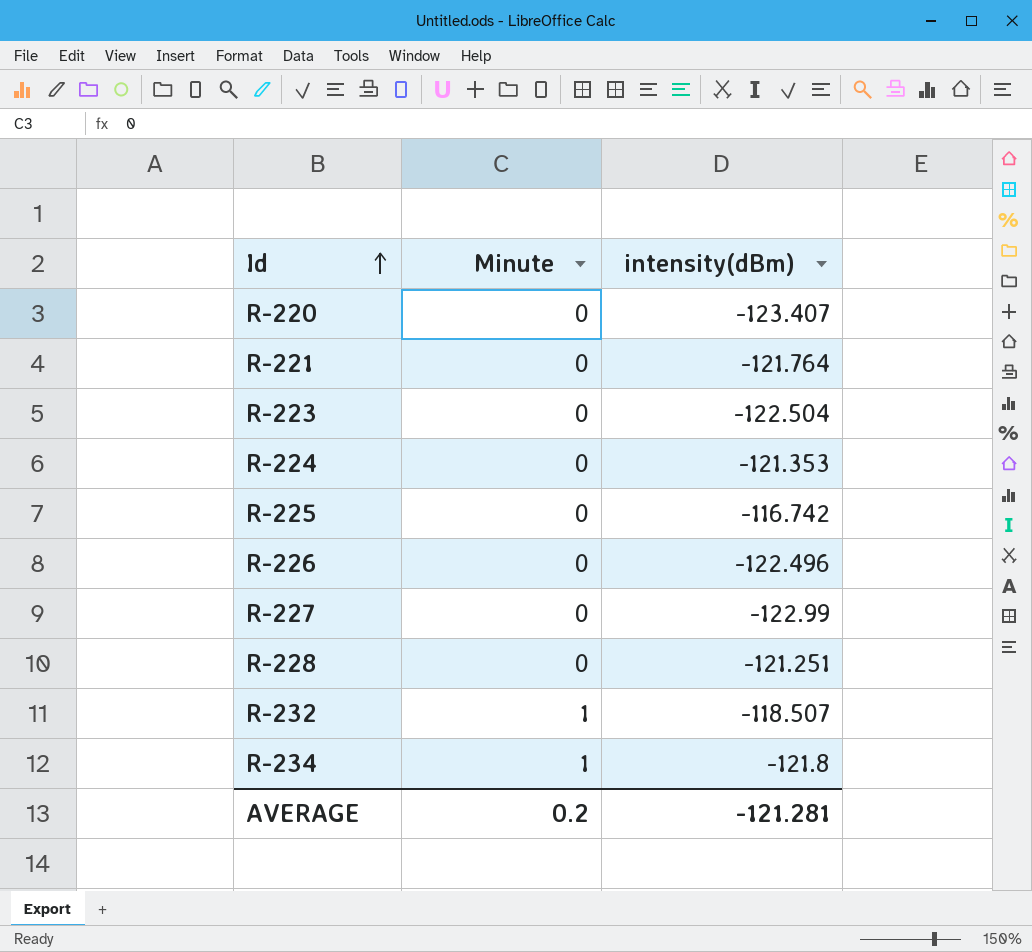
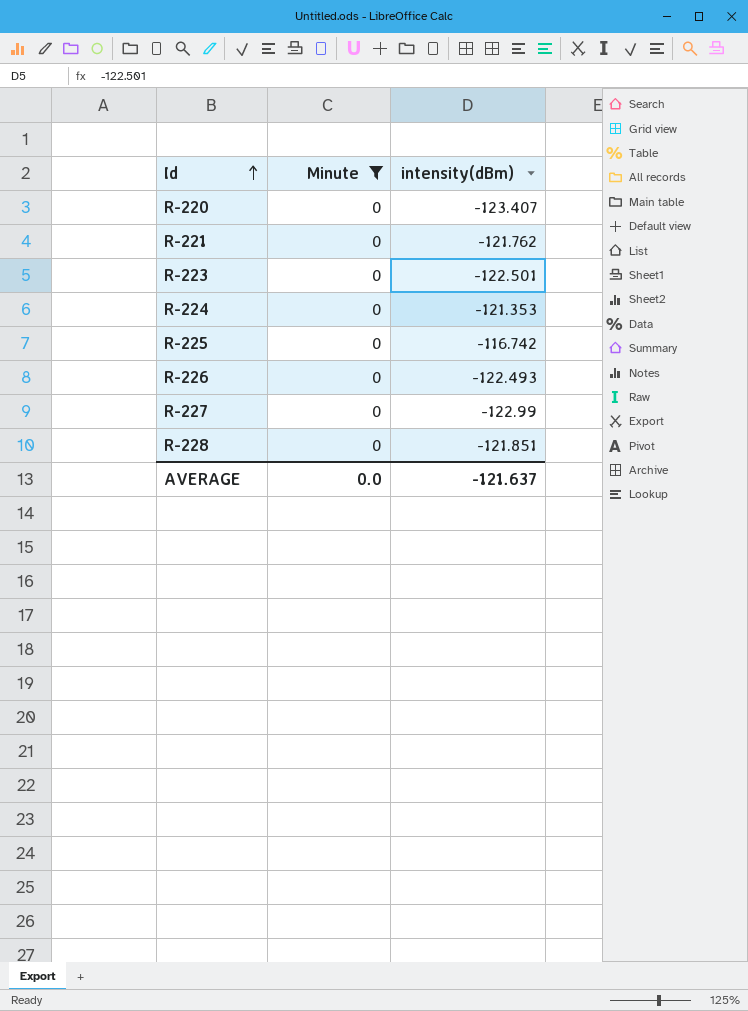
filter: none -> Minute = 0
R-221 | intensity(dBm): -121.764 -> -121.762
R-223 | intensity(dBm): -122.504 -> -122.501
R-226 | intensity(dBm): -122.496 -> -122.493
R-228 | intensity(dBm): -121.251 -> -121.851
AVERAGE | Minute: 0.2 -> 0.0
AVERAGE | intensity(dBm): -121.281 -> -121.637

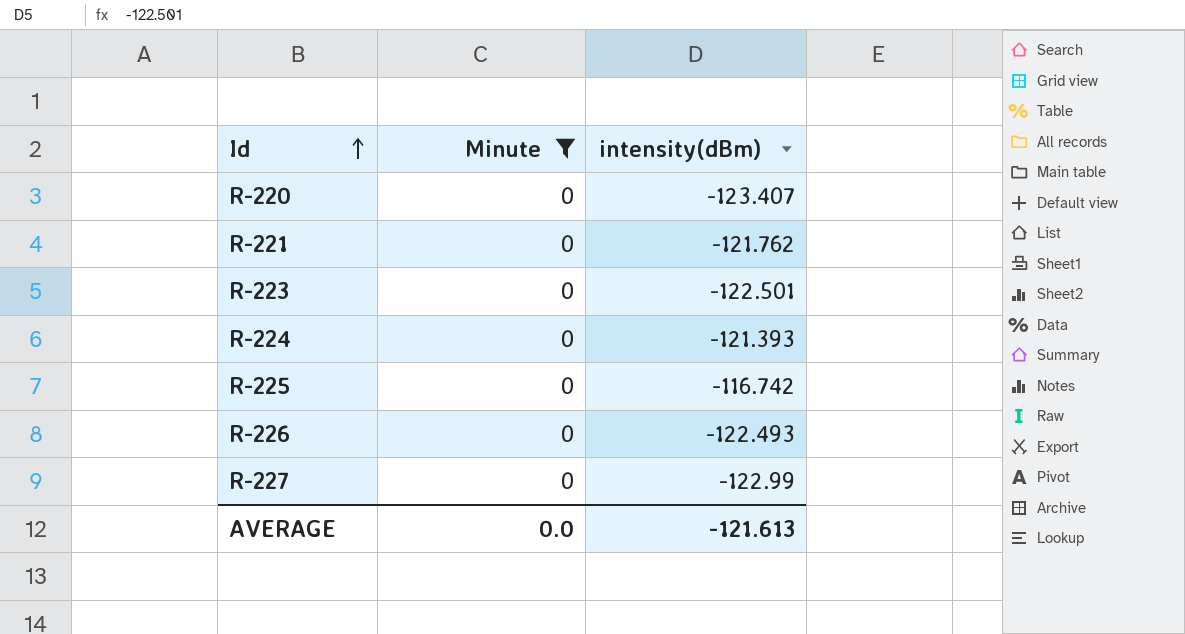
row R-228: 0 | -121.851 -> none
R-224 | intensity(dBm): -121.353 -> -121.393
AVERAGE | intensity(dBm): -121.637 -> -121.613

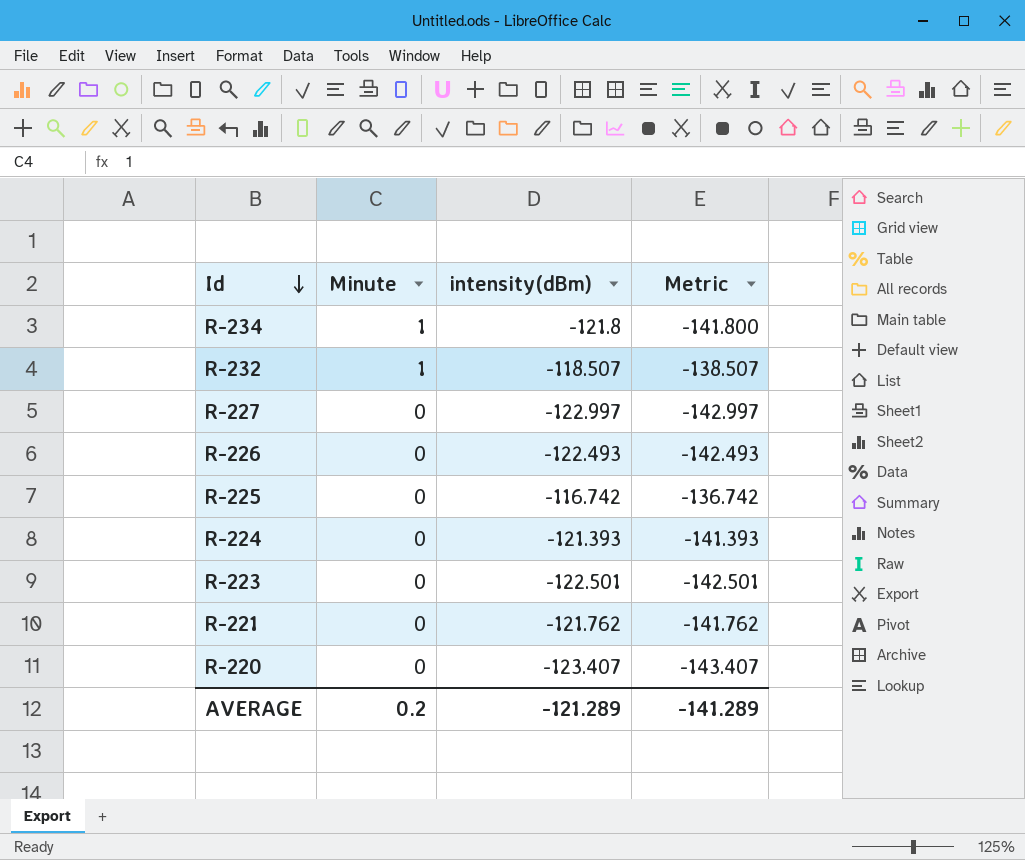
filter: Minute = 0 -> none
row order: Id ascending -> Id descending
column Metric | formula: none -> [intensity(dBm)] - 20
R-227 | intensity(dBm): -122.99 -> -122.997
AVERAGE | Minute: 0.0 -> 0.2
AVERAGE | intensity(dBm): -121.613 -> -121.289

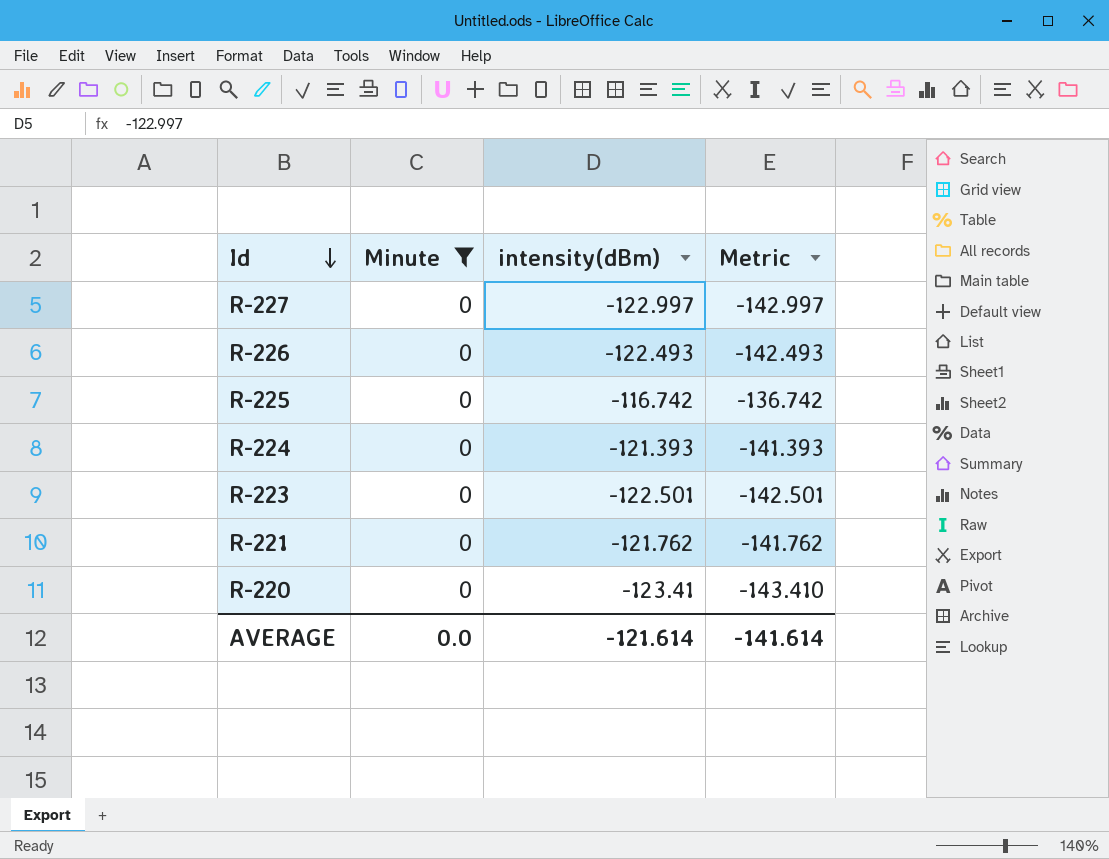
filter: none -> Minute = 0
R-220 | intensity(dBm): -123.407 -> -123.41
R-220 | Metric: -143.407 -> -143.410
AVERAGE | Minute: 0.2 -> 0.0
AVERAGE | intensity(dBm): -121.289 -> -121.614
AVERAGE | Metric: -141.289 -> -141.614

